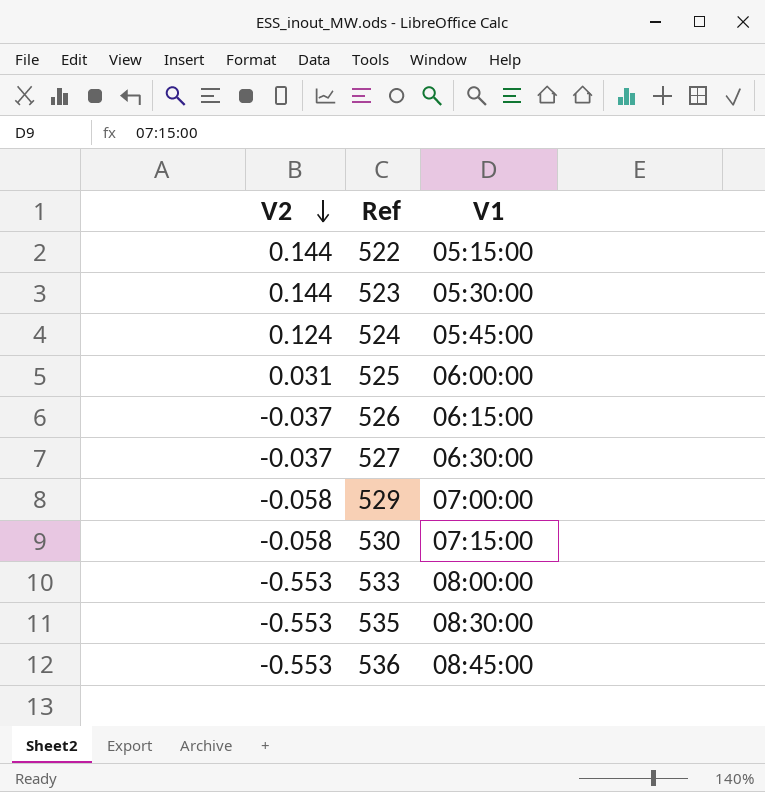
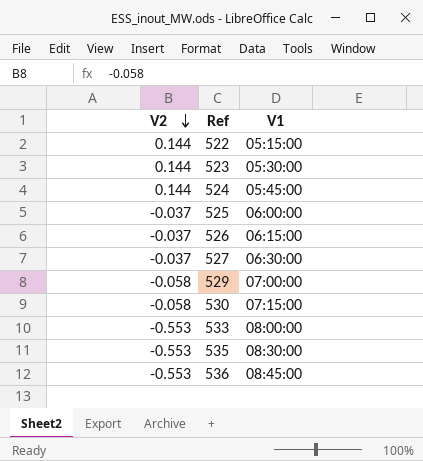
524 | V2: 0.124 -> 0.144
525 | V2: 0.031 -> -0.037

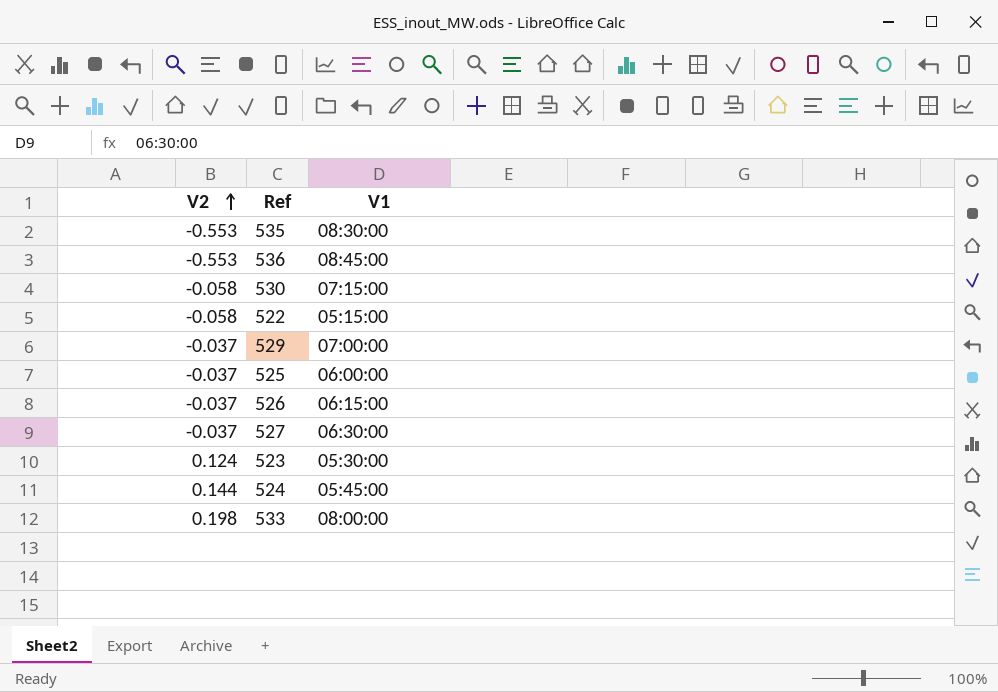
row order: V2 descending -> V2 ascending
522 | V2: 0.144 -> -0.058
529 | V2: -0.058 -> -0.037
523 | V2: 0.144 -> 0.124
533 | V2: -0.553 -> 0.198

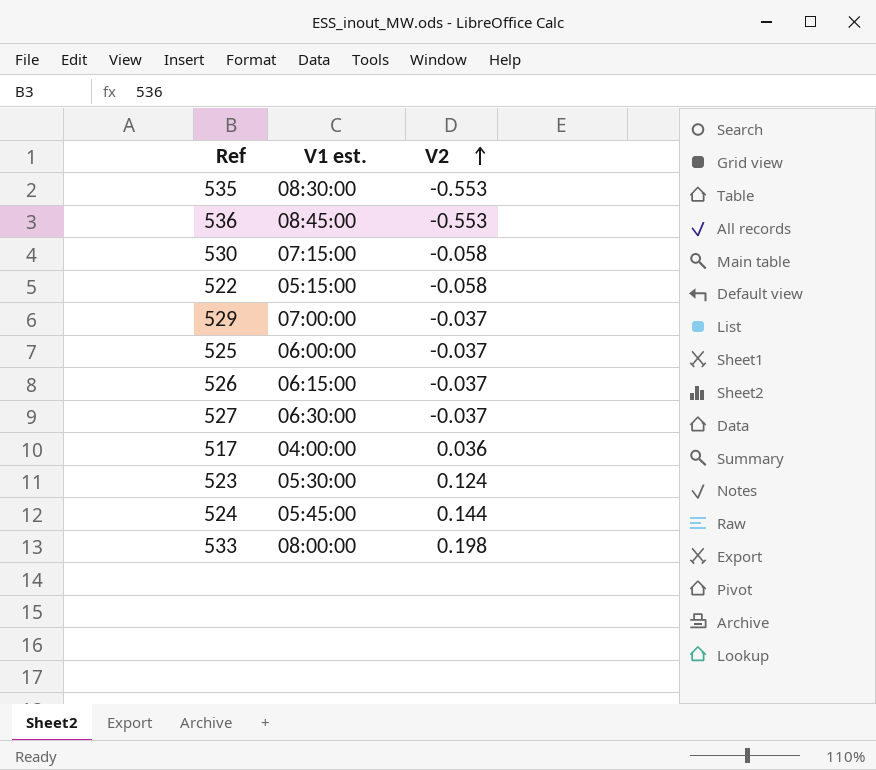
column name: V1 -> V1 est.
column V2 | position: 1 -> 3
row 517: none -> 04:00:00 | 0.036

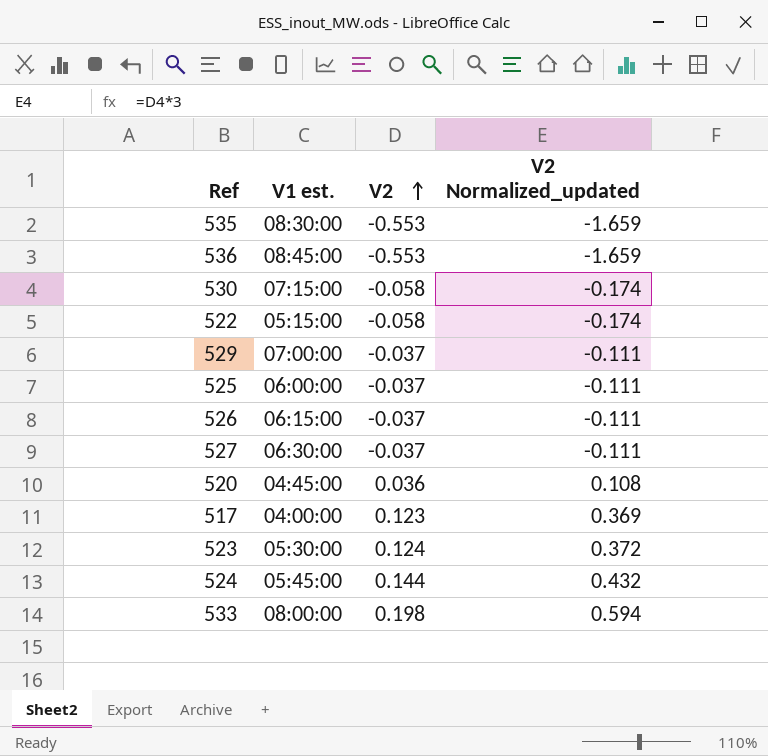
column V2 Normalized_updated | formula: none -> [V2] * 3
row 520: none -> 04:45:00 | 0.036 | 0.108
517 | V2: 0.036 -> 0.123

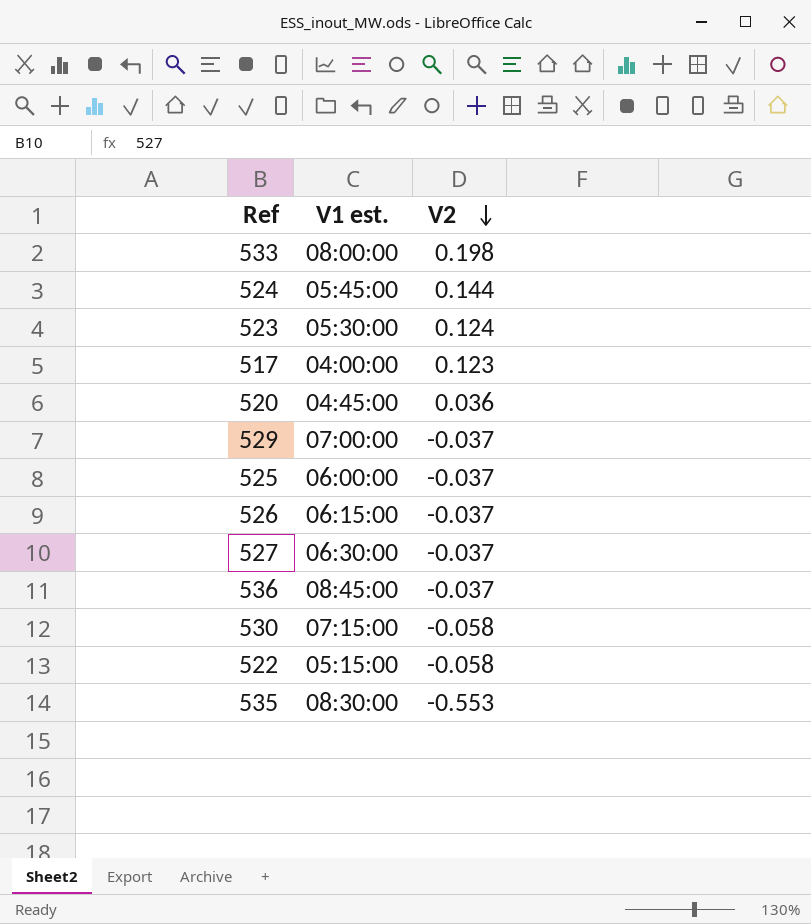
row order: V2 ascending -> V2 descending
column V2 Normalized_updated | formula: [V2] * 3 -> none
536 | V2: -0.553 -> -0.037

